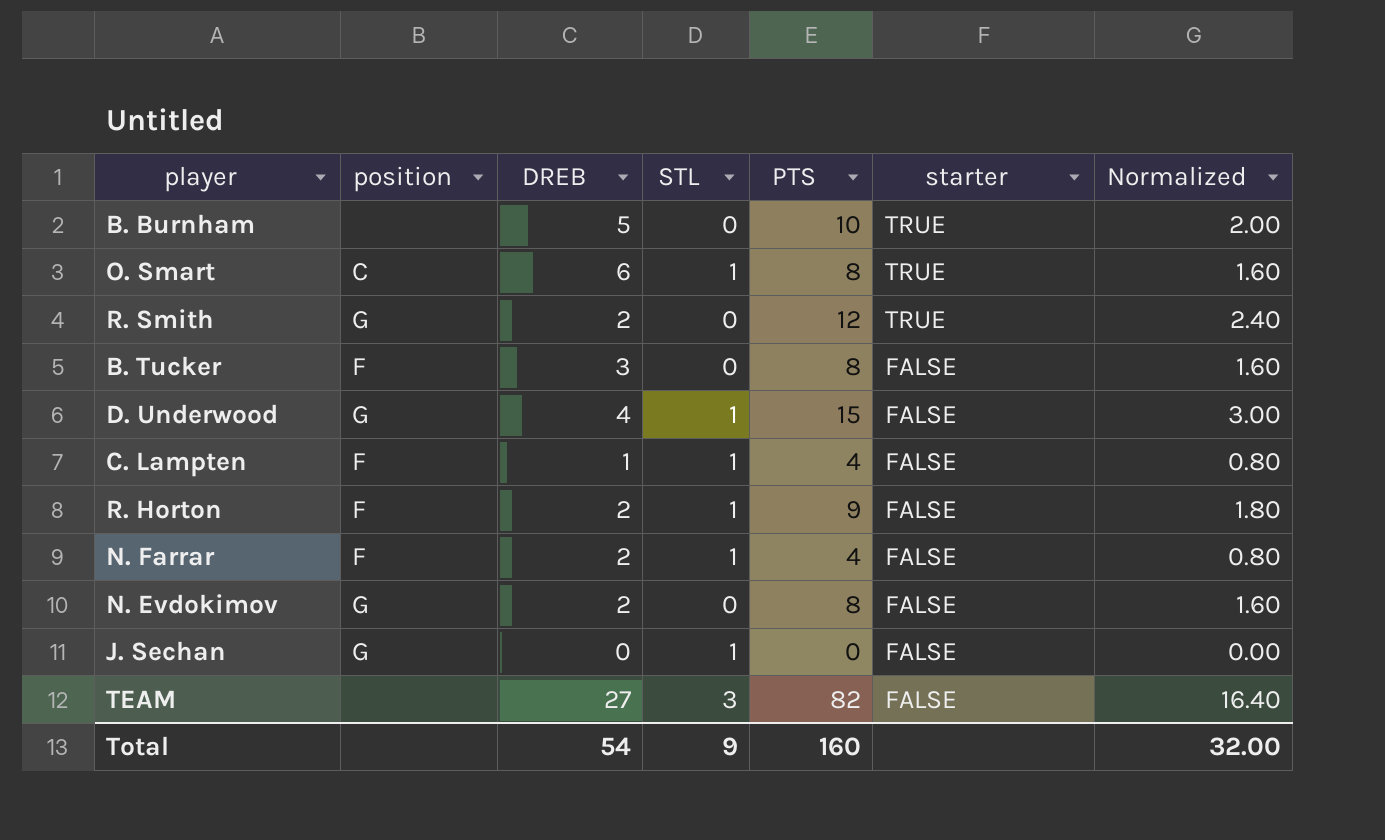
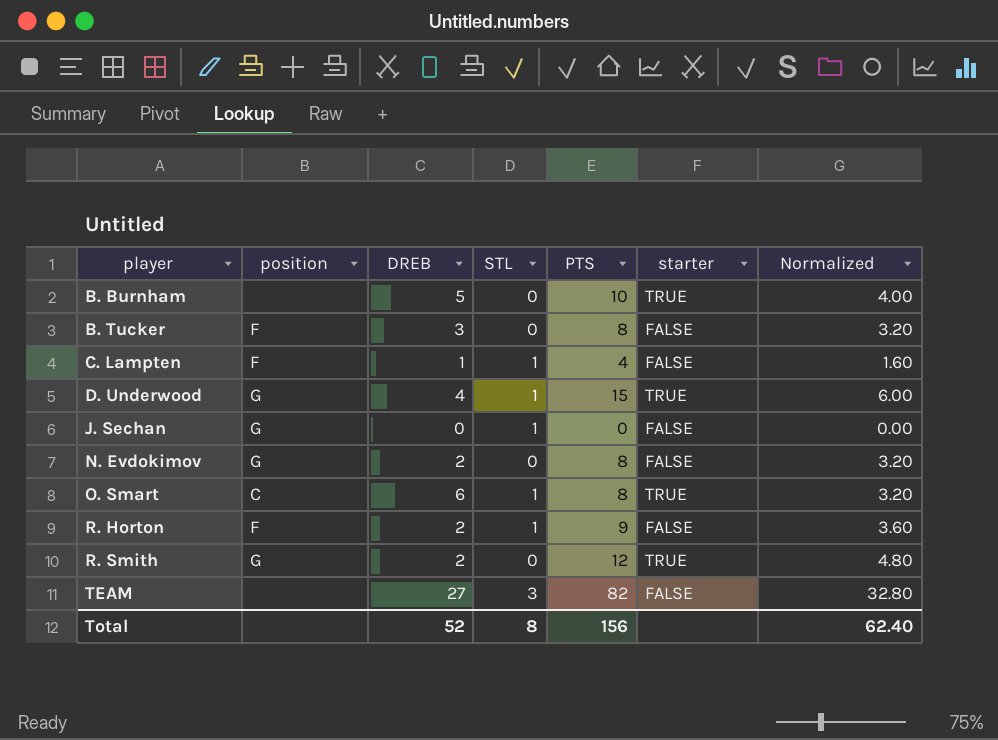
row order: starter descending -> player ascending
column Normalized | formula: [PTS] * 0.2 -> [PTS] * 0.4
row N. Farrar: F | 2 | 1 | 4 | FALSE | 0.80 -> none
D. Underwood | starter: FALSE -> TRUE
Total | DREB: 54 -> 52
Total | STL: 9 -> 8
Total | PTS: 160 -> 156
Total | Normalized: 32.00 -> 62.40

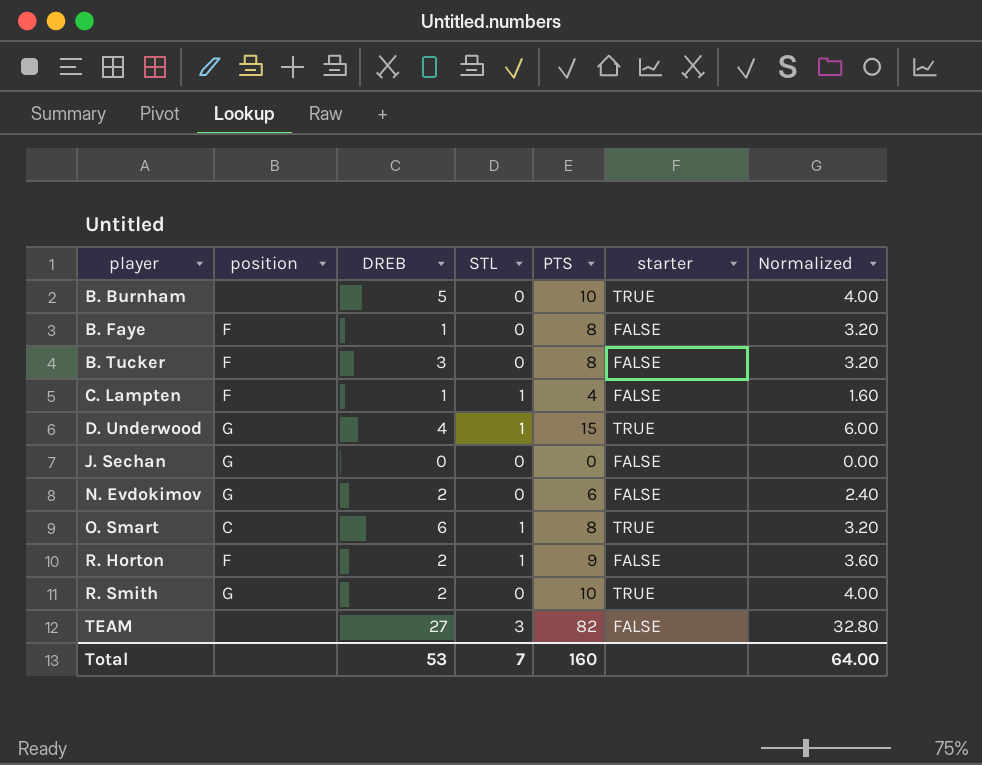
row B. Faye: none -> F | 1 | 0 | 8 | FALSE | 3.20
J. Sechan | STL: 1 -> 0
N. Evdokimov | PTS: 8 -> 6
N. Evdokimov | Normalized: 3.20 -> 2.40
R. Smith | PTS: 12 -> 10
R. Smith | Normalized: 4.80 -> 4.00
Total | DREB: 52 -> 53
Total | STL: 8 -> 7
Total | PTS: 156 -> 160
Total | Normalized: 62.40 -> 64.00

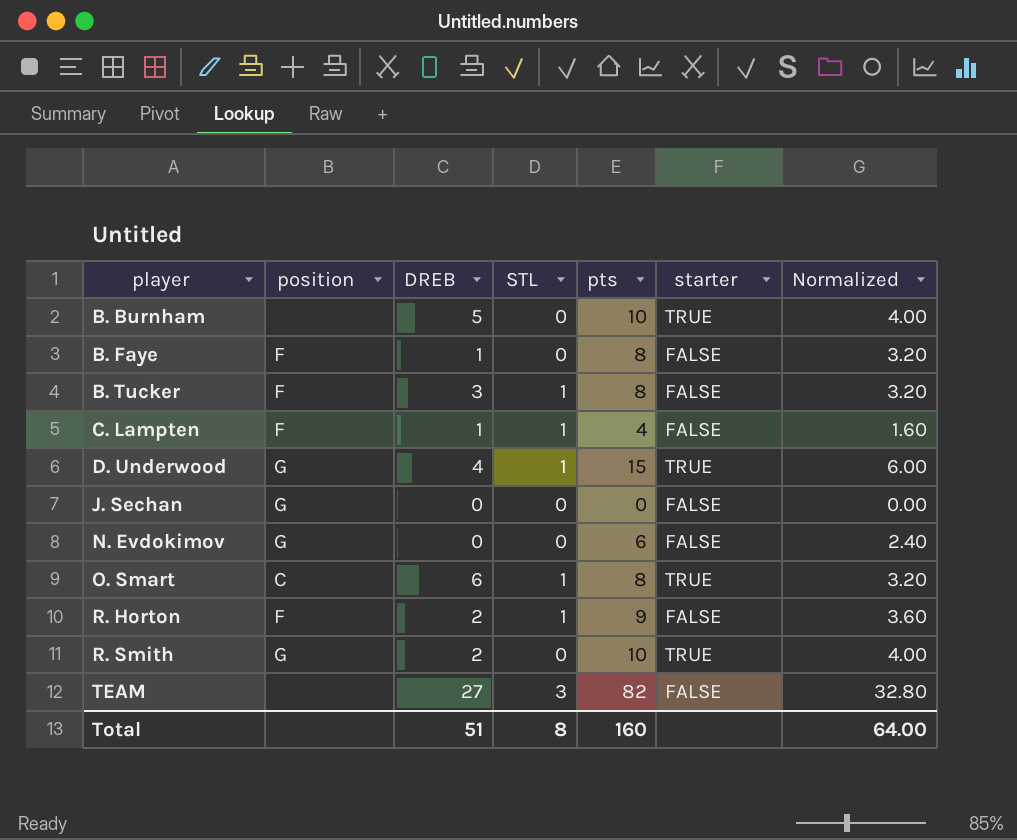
column name: PTS -> pts
B. Tucker | STL: 0 -> 1
N. Evdokimov | DREB: 2 -> 0
Total | DREB: 53 -> 51
Total | STL: 7 -> 8

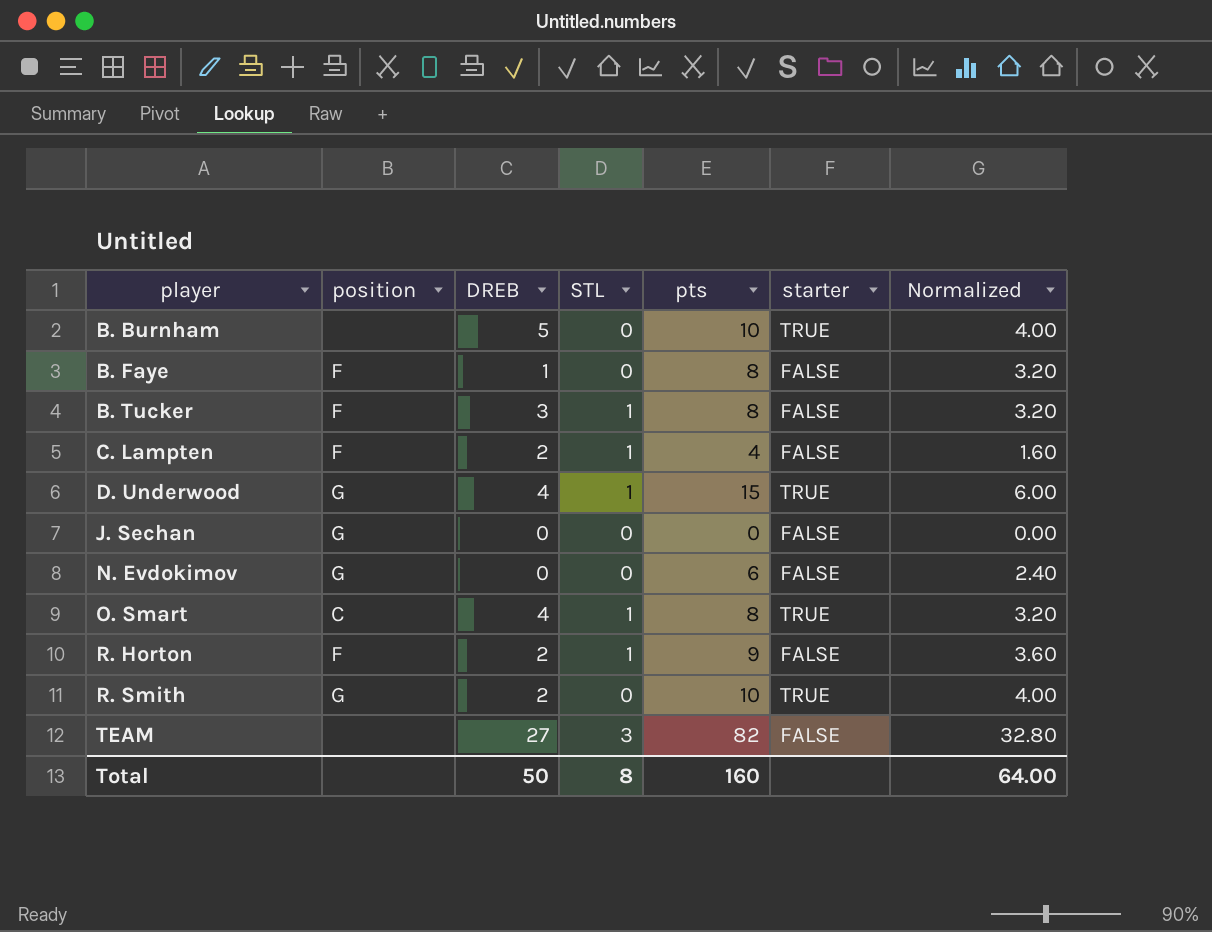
C. Lampten | DREB: 1 -> 2
O. Smart | DREB: 6 -> 4
Total | DREB: 51 -> 50

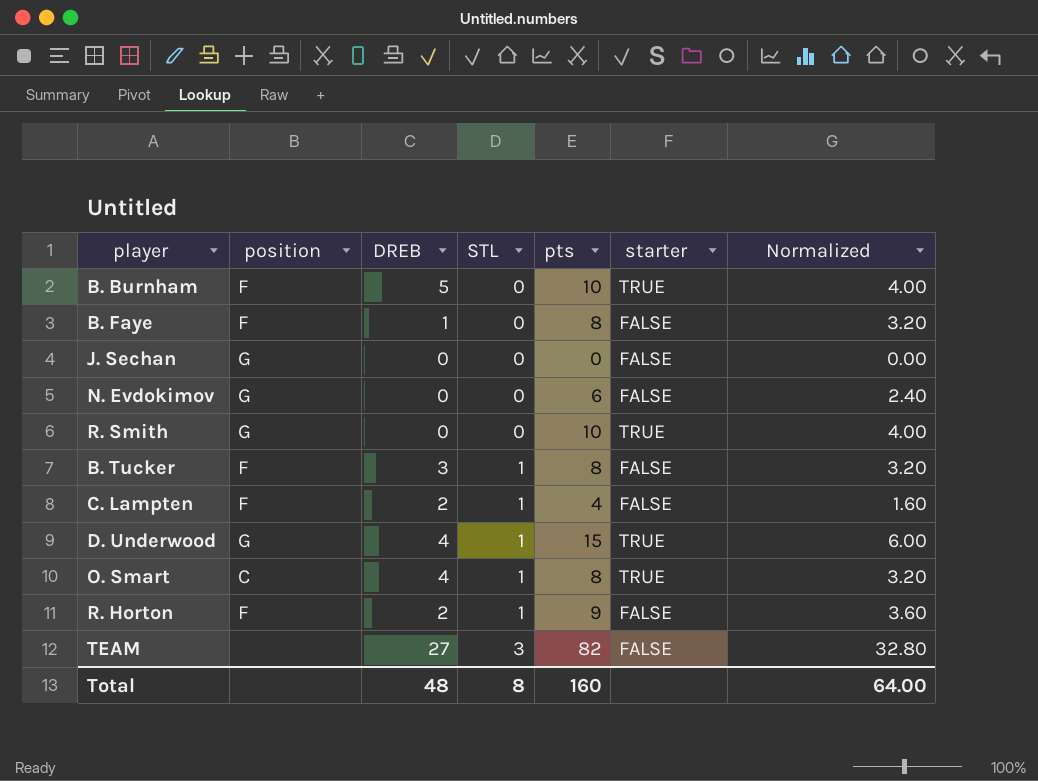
row order: player ascending -> STL ascending
B. Burnham | position: none -> F
R. Smith | DREB: 2 -> 0
Total | DREB: 50 -> 48

